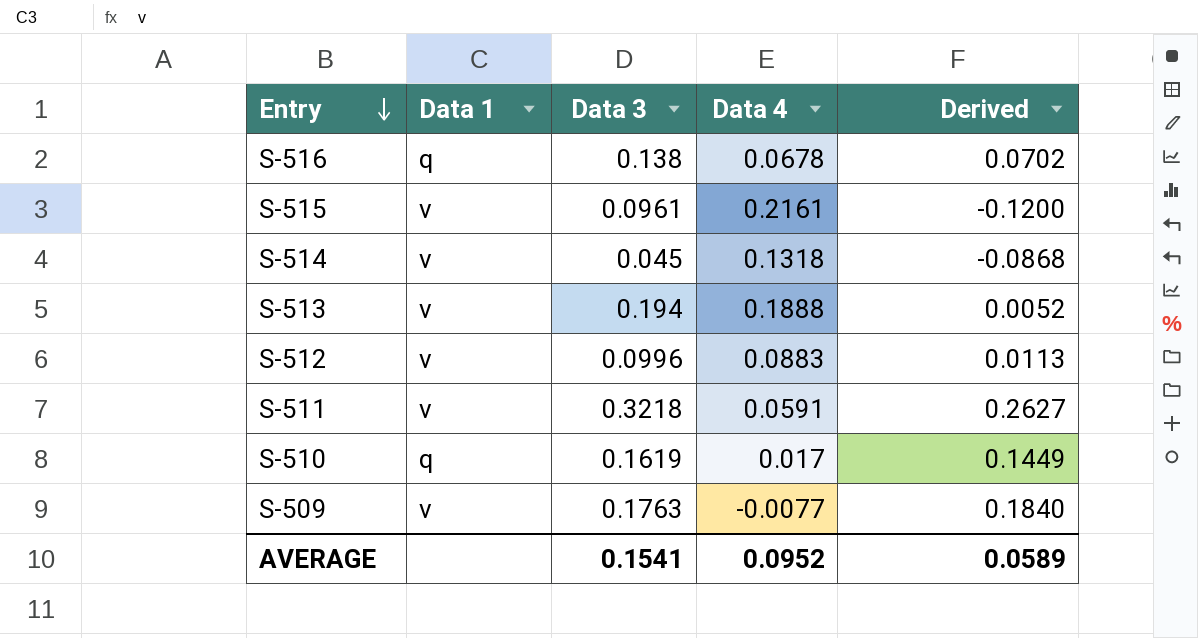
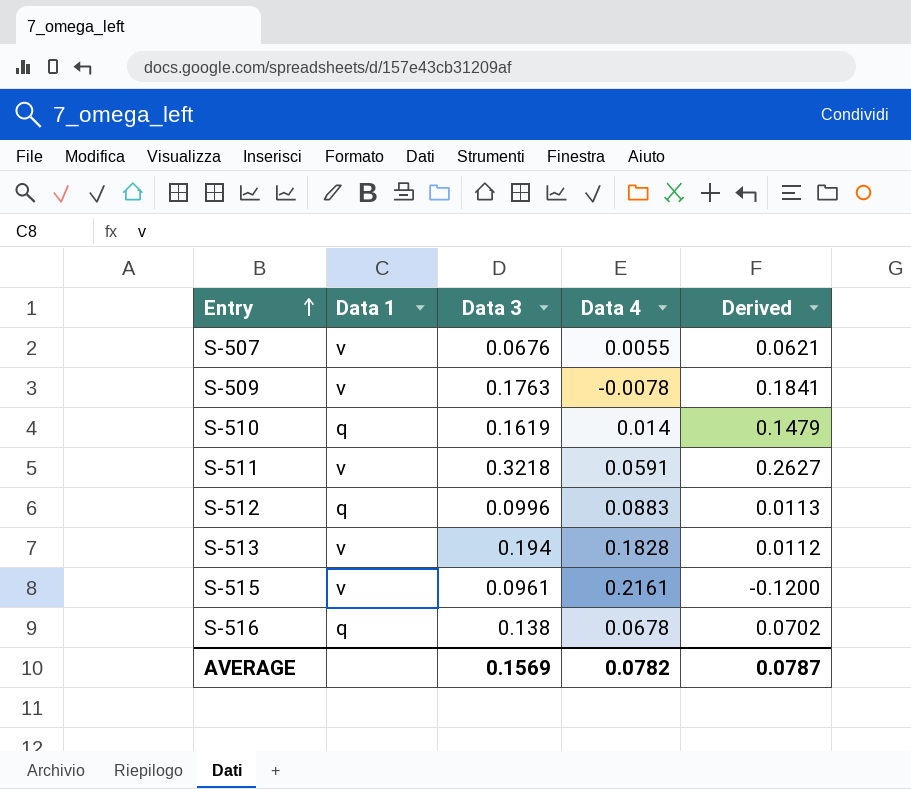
row order: Entry descending -> Entry ascending
row S-514: v | 0.045 | 0.1318 | -0.0868 -> none
row S-507: none -> v | 0.0676 | 0.0055 | 0.0621
S-509 | Data 4: -0.0077 -> -0.0078
S-509 | Derived: 0.1840 -> 0.1841
S-510 | Data 4: 0.017 -> 0.014
S-510 | Derived: 0.1449 -> 0.1479
S-512 | Data 1: v -> q
S-513 | Data 4: 0.1888 -> 0.1828
S-513 | Derived: 0.0052 -> 0.0112
AVERAGE | Data 3: 0.1541 -> 0.1569
AVERAGE | Data 4: 0.0952 -> 0.0782
AVERAGE | Derived: 0.0589 -> 0.0787

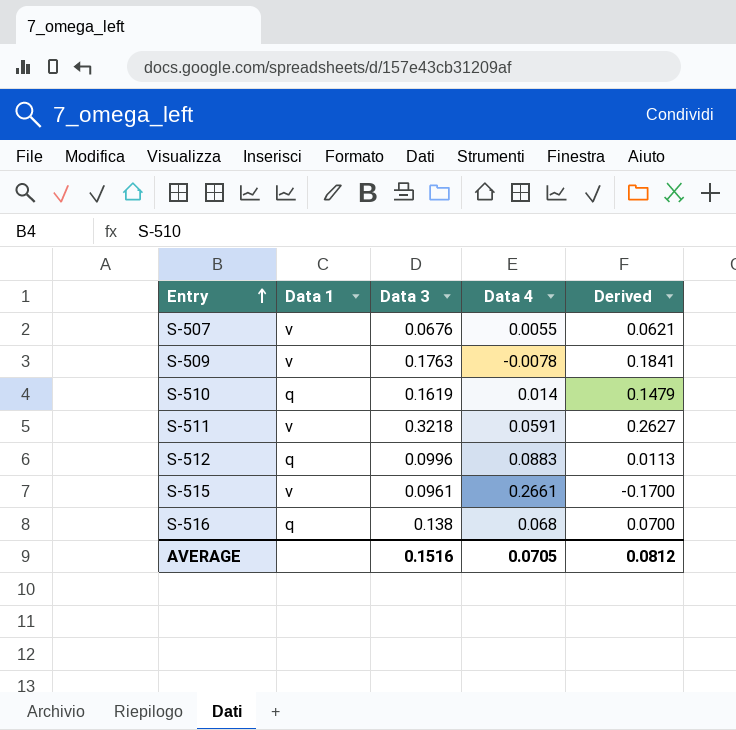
row S-513: v | 0.194 | 0.1828 | 0.0112 -> none
S-515 | Data 4: 0.2161 -> 0.2661
S-515 | Derived: -0.1200 -> -0.1700
S-516 | Data 4: 0.0678 -> 0.068
S-516 | Derived: 0.0702 -> 0.0700
AVERAGE | Data 3: 0.1569 -> 0.1516
AVERAGE | Data 4: 0.0782 -> 0.0705
AVERAGE | Derived: 0.0787 -> 0.0812

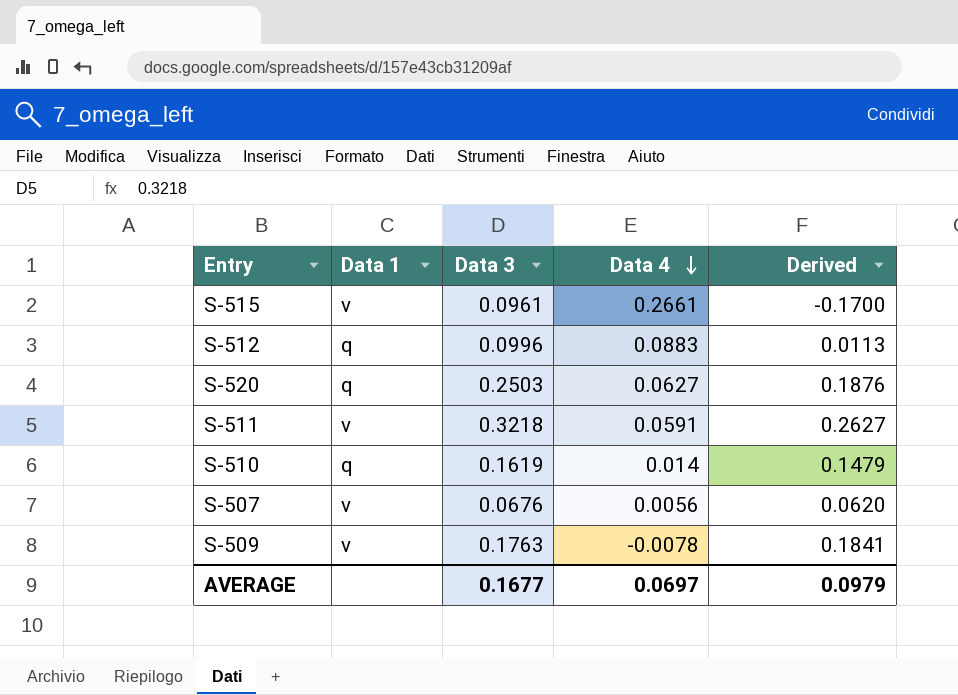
row order: Entry ascending -> Data 4 descending
row S-516: q | 0.138 | 0.068 | 0.0700 -> none
row S-520: none -> q | 0.2503 | 0.0627 | 0.1876
S-507 | Data 4: 0.0055 -> 0.0056
S-507 | Derived: 0.0621 -> 0.0620
AVERAGE | Data 3: 0.1516 -> 0.1677
AVERAGE | Data 4: 0.0705 -> 0.0697
AVERAGE | Derived: 0.0812 -> 0.0979

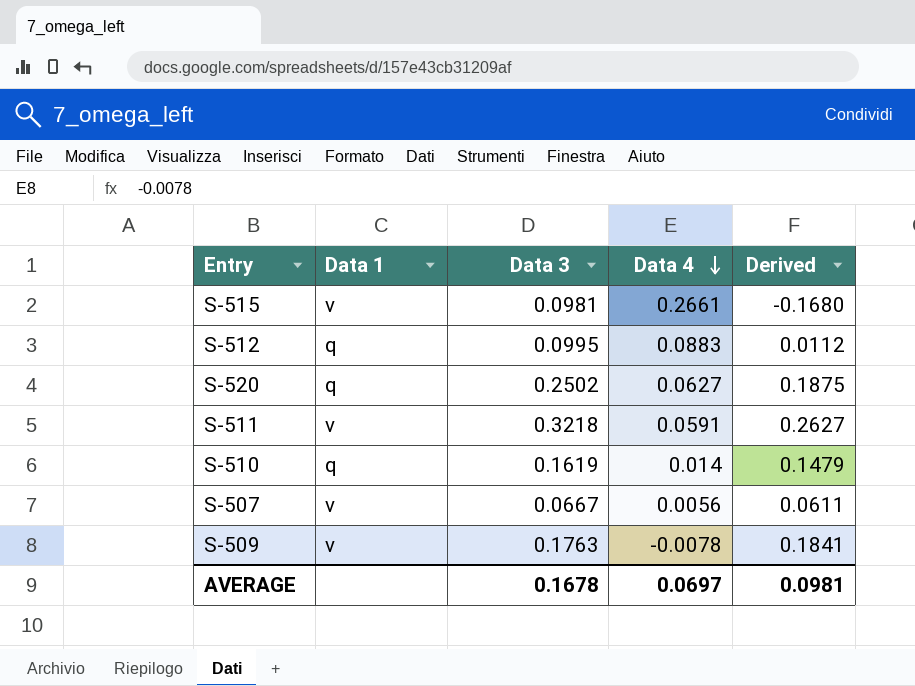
S-515 | Data 3: 0.0961 -> 0.0981
S-515 | Derived: -0.1700 -> -0.1680
S-512 | Data 3: 0.0996 -> 0.0995
S-512 | Derived: 0.0113 -> 0.0112
S-520 | Data 3: 0.2503 -> 0.2502
S-520 | Derived: 0.1876 -> 0.1875
S-507 | Data 3: 0.0676 -> 0.0667
S-507 | Derived: 0.0620 -> 0.0611
AVERAGE | Data 3: 0.1677 -> 0.1678
AVERAGE | Derived: 0.0979 -> 0.0981

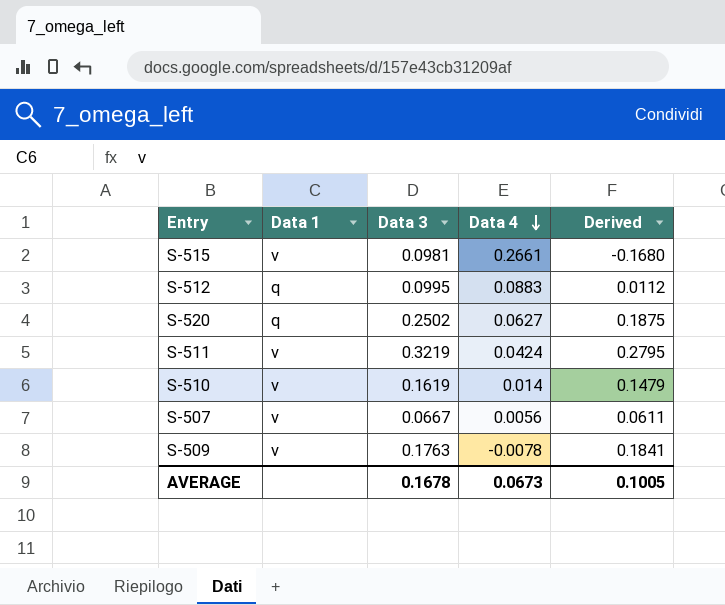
S-511 | Data 3: 0.3218 -> 0.3219
S-511 | Data 4: 0.0591 -> 0.0424
S-511 | Derived: 0.2627 -> 0.2795
S-510 | Data 1: q -> v
AVERAGE | Data 4: 0.0697 -> 0.0673
AVERAGE | Derived: 0.0981 -> 0.1005

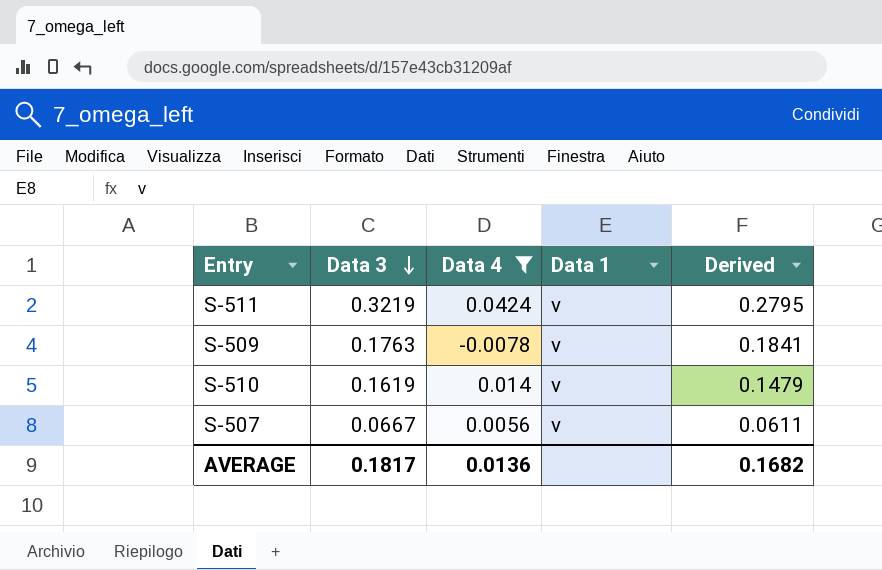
filter: none -> Data 4 <= 0.0424
row order: Data 4 descending -> Data 3 descending
column Data 1 | position: 2 -> 4
AVERAGE | Data 3: 0.1678 -> 0.1817
AVERAGE | Data 4: 0.0673 -> 0.0136
AVERAGE | Derived: 0.1005 -> 0.1682

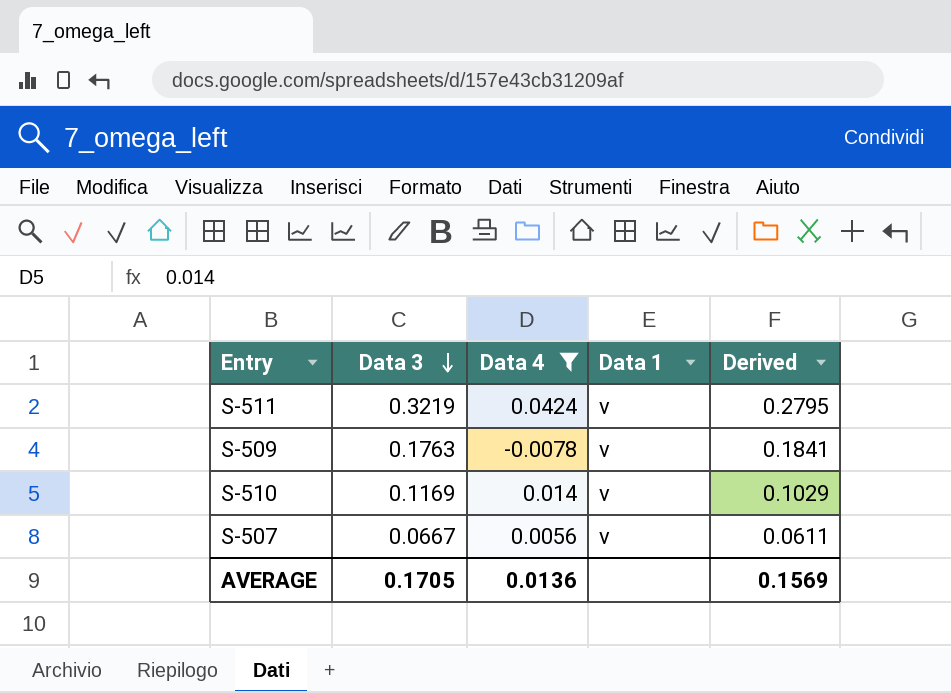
S-510 | Data 3: 0.1619 -> 0.1169
S-510 | Derived: 0.1479 -> 0.1029
AVERAGE | Data 3: 0.1817 -> 0.1705
AVERAGE | Derived: 0.1682 -> 0.1569

